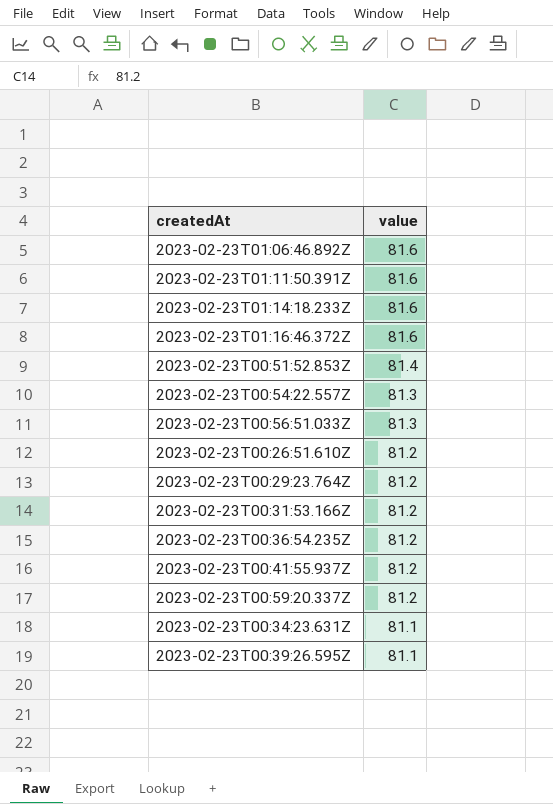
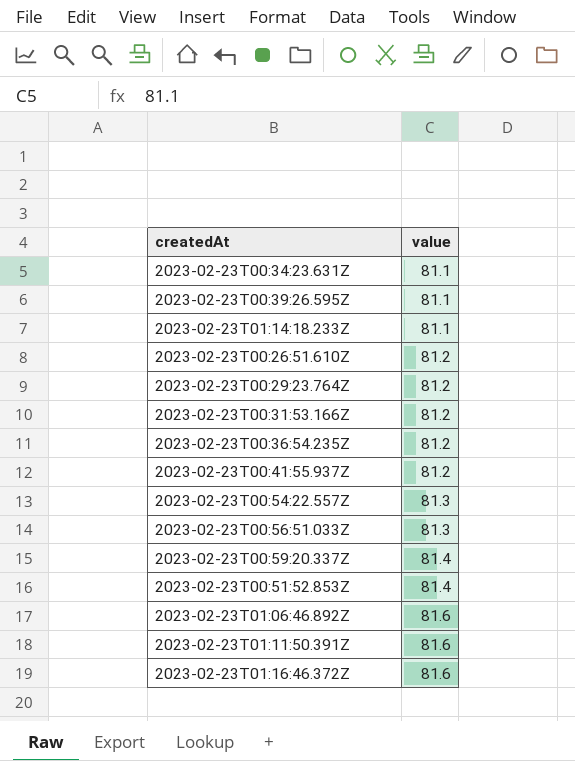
row order: value descending -> value ascending
2023-02-23T01:14:18.233Z | value: 81.6 -> 81.1
2023-02-23T00:59:20.337Z | value: 81.2 -> 81.4

